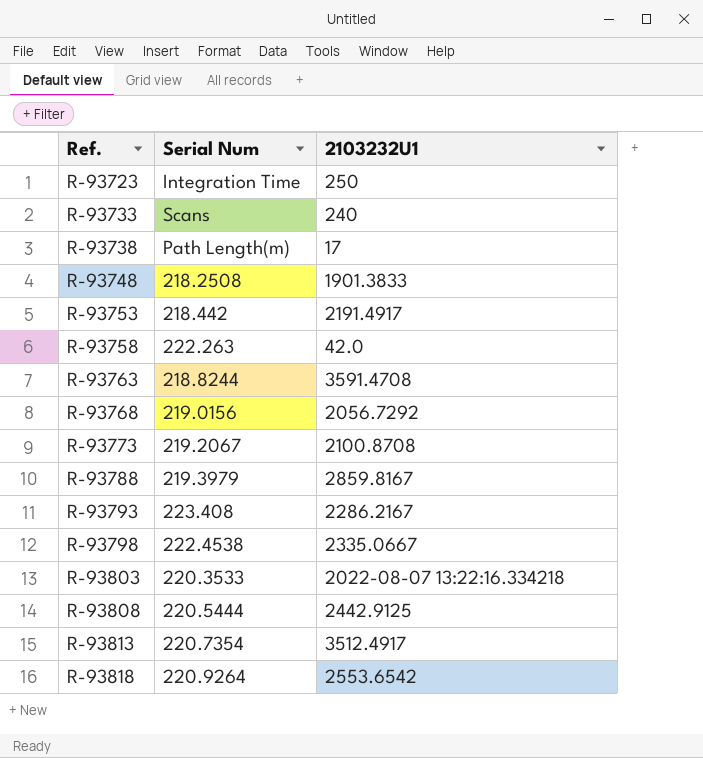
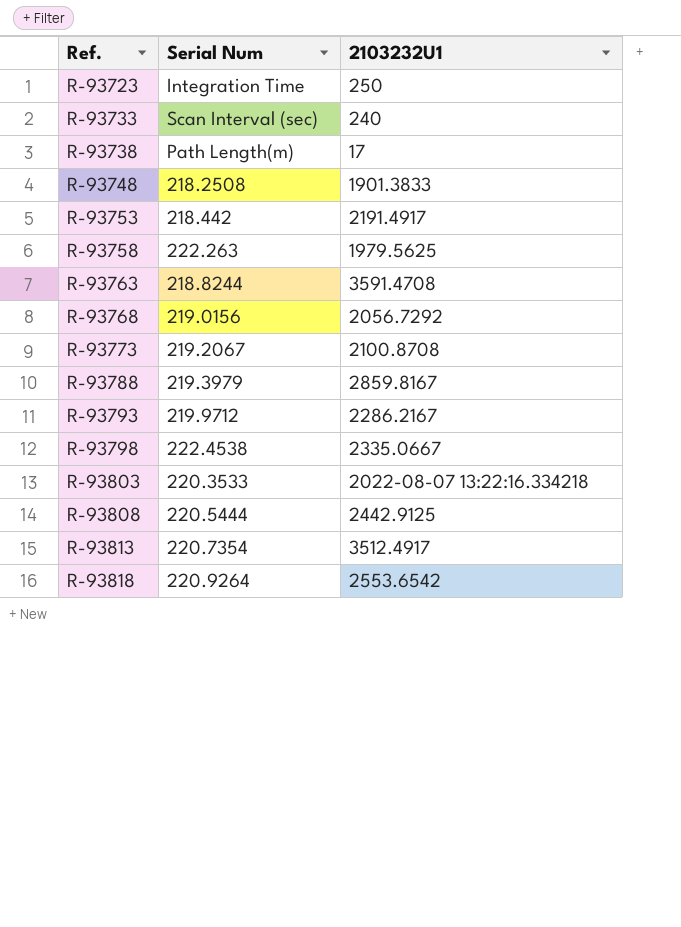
R-93733 | Serial Num: Scans -> Scan Interval (sec)
R-93758 | 2103232U1: 42.0 -> 1979.5625
R-93793 | Serial Num: 223.408 -> 219.9712

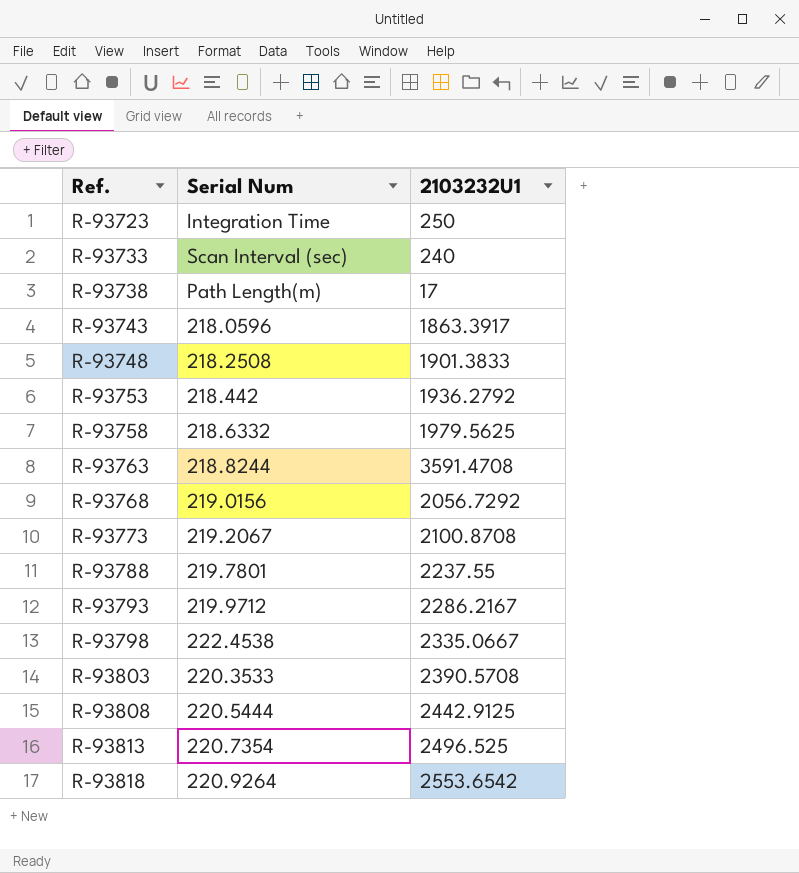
row R-93743: none -> 218.0596 | 1863.3917
R-93753 | 2103232U1: 2191.4917 -> 1936.2792
R-93758 | Serial Num: 222.263 -> 218.6332
R-93788 | Serial Num: 219.3979 -> 219.7801
R-93788 | 2103232U1: 2859.8167 -> 2237.55
R-93803 | 2103232U1: 2022-08-07 13:22:16.334218 -> 2390.5708
R-93813 | 2103232U1: 3512.4917 -> 2496.525

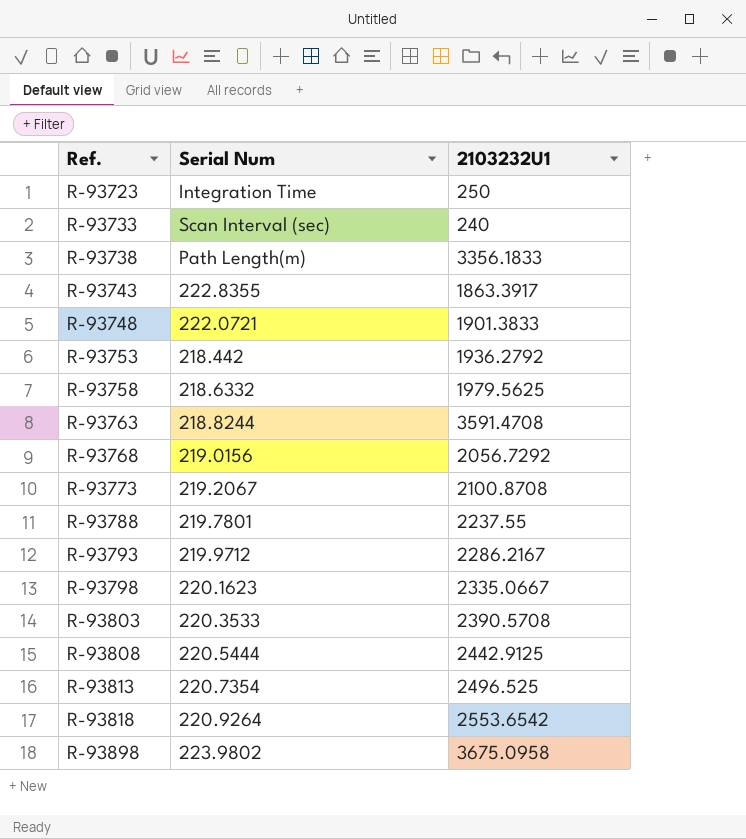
R-93738 | 2103232U1: 17 -> 3356.1833
R-93743 | Serial Num: 218.0596 -> 222.8355
R-93748 | Serial Num: 218.2508 -> 222.0721
R-93798 | Serial Num: 222.4538 -> 220.1623
row R-93898: none -> 223.9802 | 3675.0958

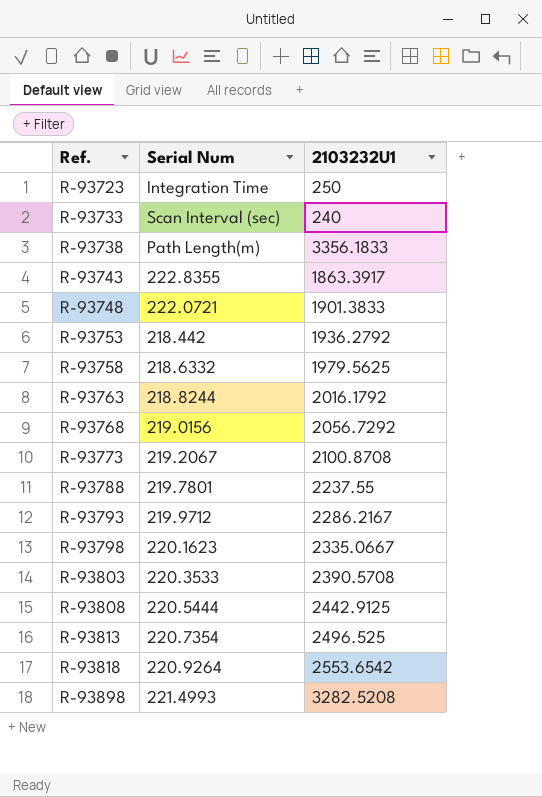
R-93763 | 2103232U1: 3591.4708 -> 2016.1792
R-93898 | Serial Num: 223.9802 -> 221.4993
R-93898 | 2103232U1: 3675.0958 -> 3282.5208

